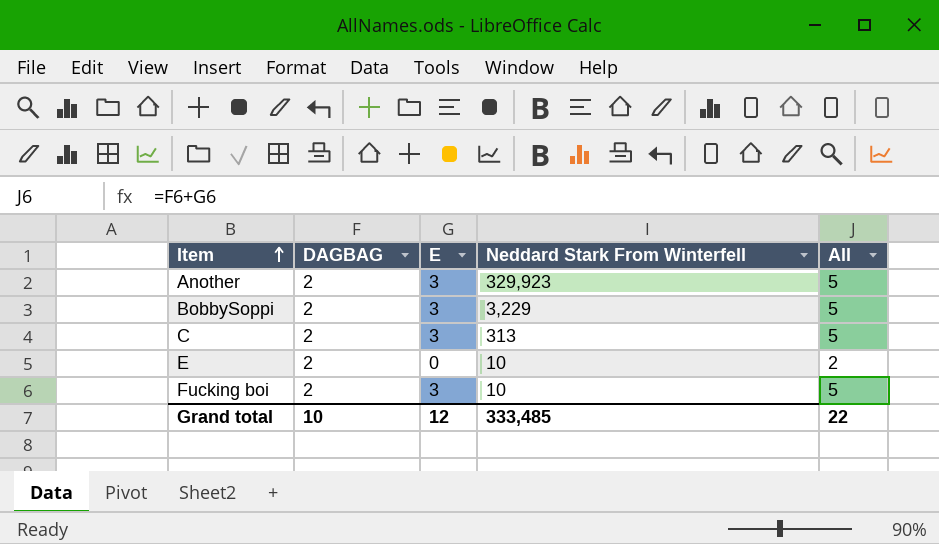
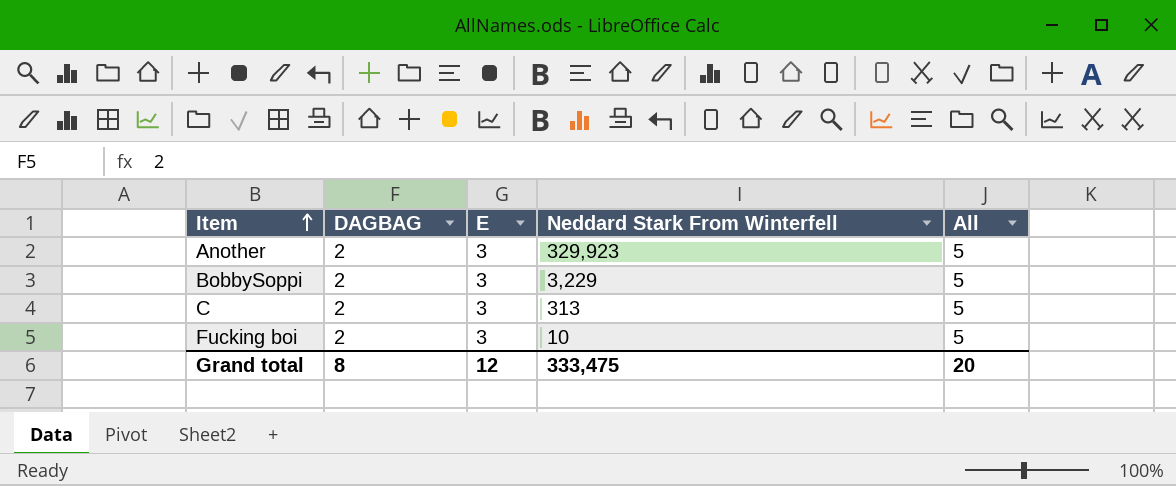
row E: 2 | 0 | 10 | 2 -> none
Grand total | DAGBAG: 10 -> 8
Grand total | Neddard Stark From Winterfell: 333,485 -> 333,475
Grand total | All: 22 -> 20

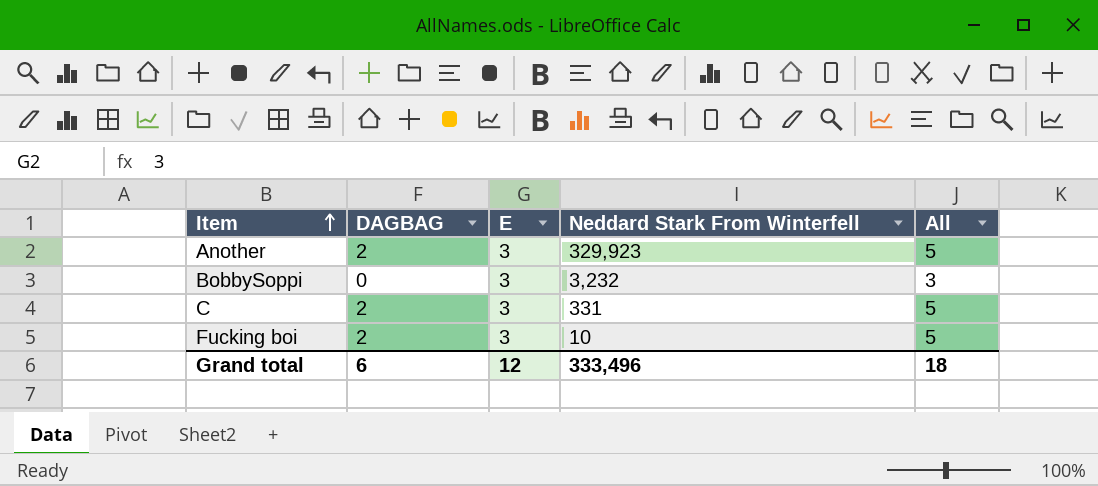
BobbySoppi | DAGBAG: 2 -> 0
BobbySoppi | Neddard Stark From Winterfell: 3,229 -> 3,232
BobbySoppi | All: 5 -> 3
C | Neddard Stark From Winterfell: 313 -> 331
Grand total | DAGBAG: 8 -> 6
Grand total | Neddard Stark From Winterfell: 333,475 -> 333,496
Grand total | All: 20 -> 18

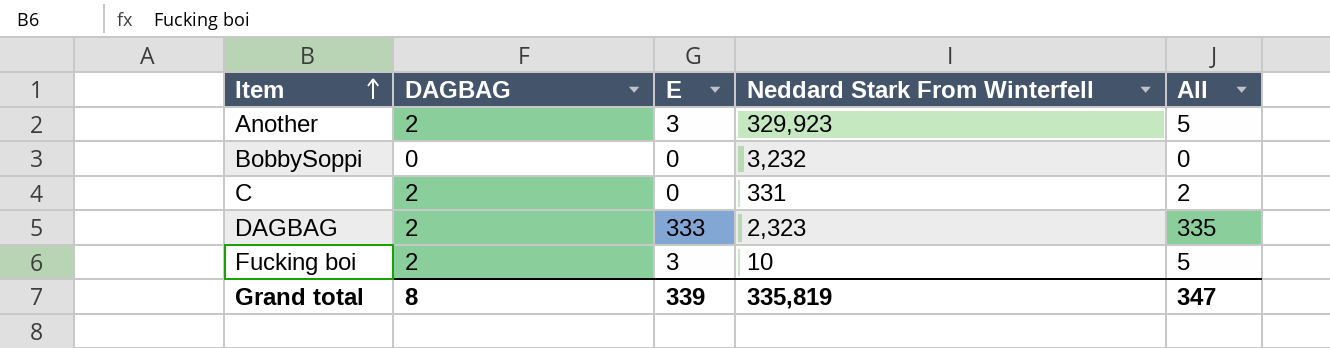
BobbySoppi | E: 3 -> 0
BobbySoppi | All: 3 -> 0
C | E: 3 -> 0
C | All: 5 -> 2
row DAGBAG: none -> 2 | 333 | 2,323 | 335
Grand total | DAGBAG: 6 -> 8
Grand total | E: 12 -> 339
Grand total | Neddard Stark From Winterfell: 333,496 -> 335,819
Grand total | All: 18 -> 347

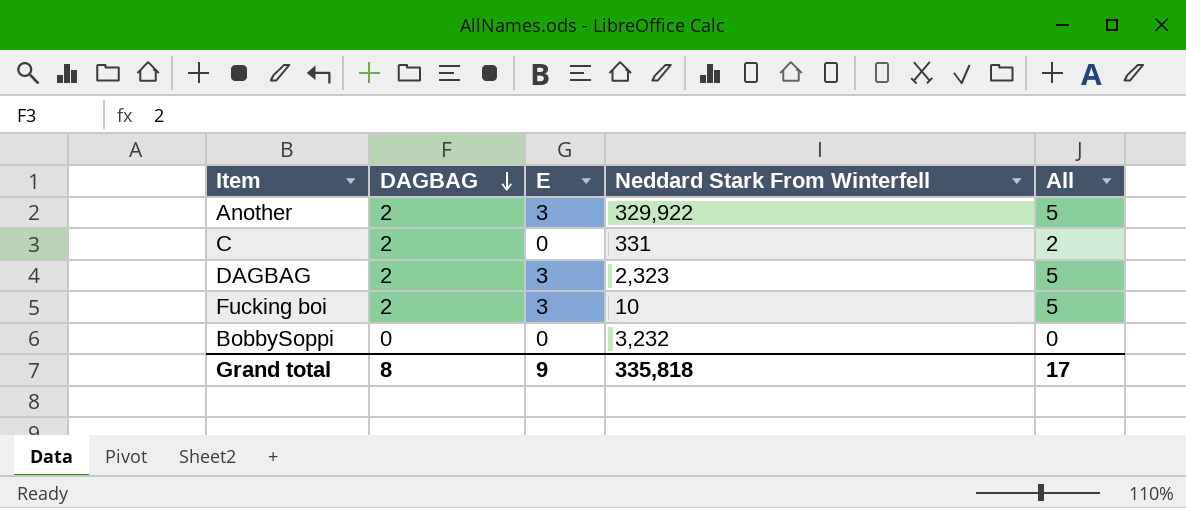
row order: Item ascending -> DAGBAG descending
Another | Neddard Stark From Winterfell: 329,923 -> 329,922
DAGBAG | E: 333 -> 3
DAGBAG | All: 335 -> 5
Grand total | E: 339 -> 9
Grand total | Neddard Stark From Winterfell: 335,819 -> 335,818
Grand total | All: 347 -> 17

